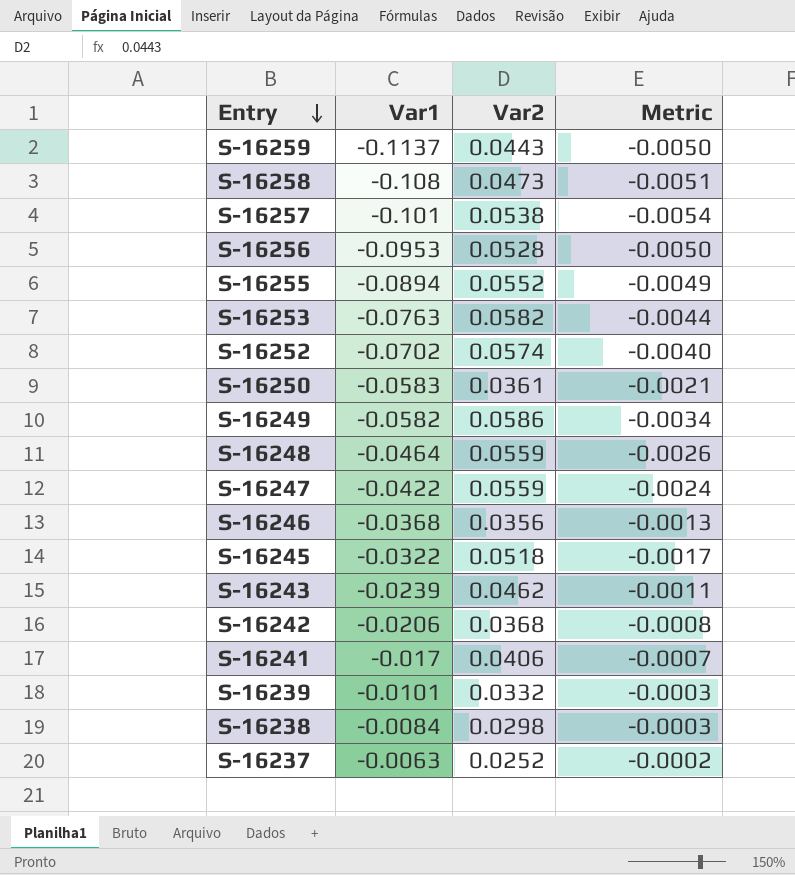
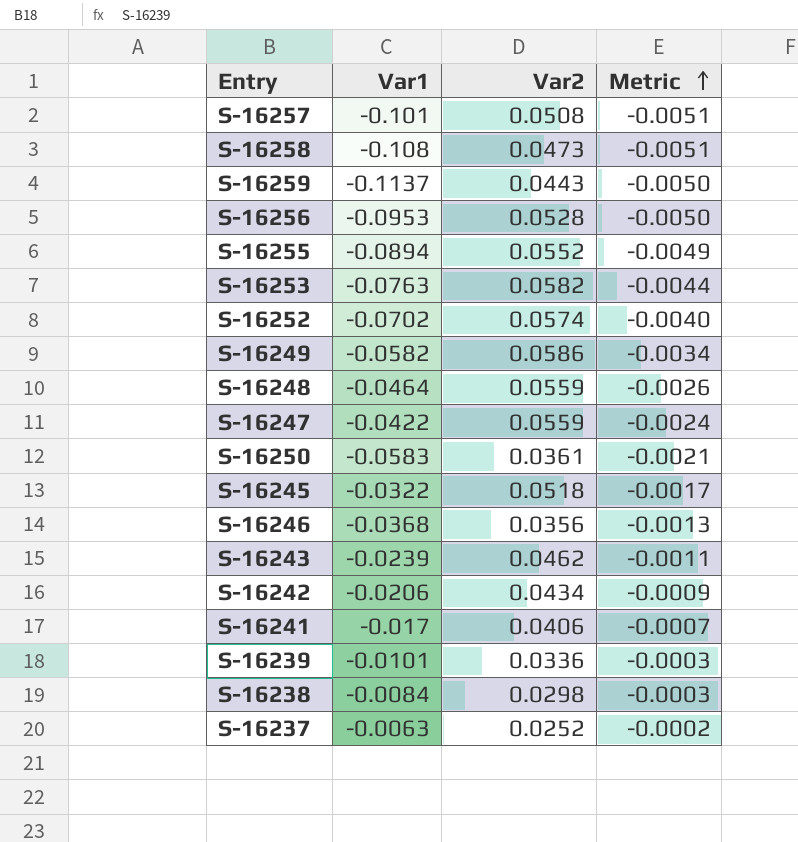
row order: Entry descending -> Metric ascending
S-16257 | Var2: 0.0538 -> 0.0508
S-16257 | Metric: -0.0054 -> -0.0051
S-16242 | Var2: 0.0368 -> 0.0434
S-16242 | Metric: -0.0008 -> -0.0009
S-16239 | Var2: 0.0332 -> 0.0336

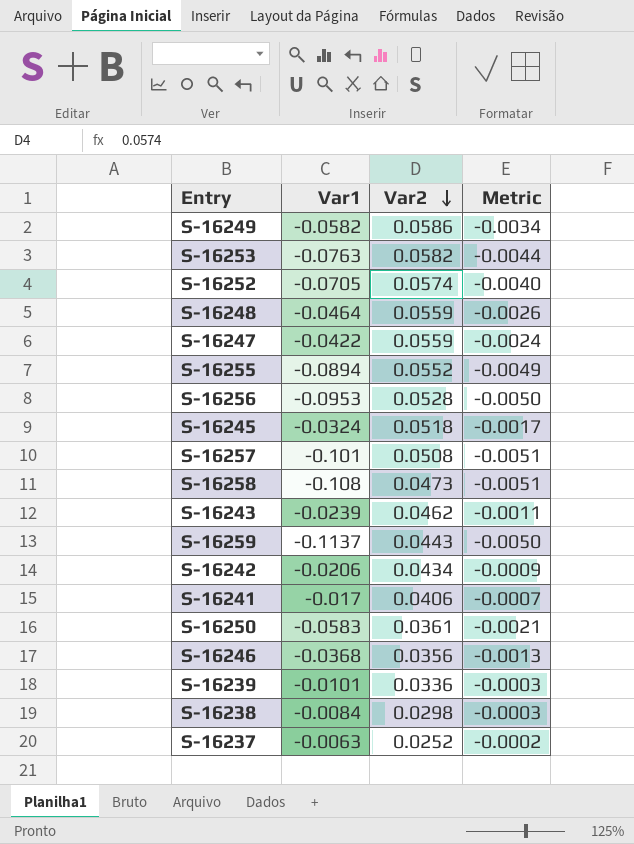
row order: Metric ascending -> Var2 descending
S-16252 | Var1: -0.0702 -> -0.0705
S-16245 | Var1: -0.0322 -> -0.0324

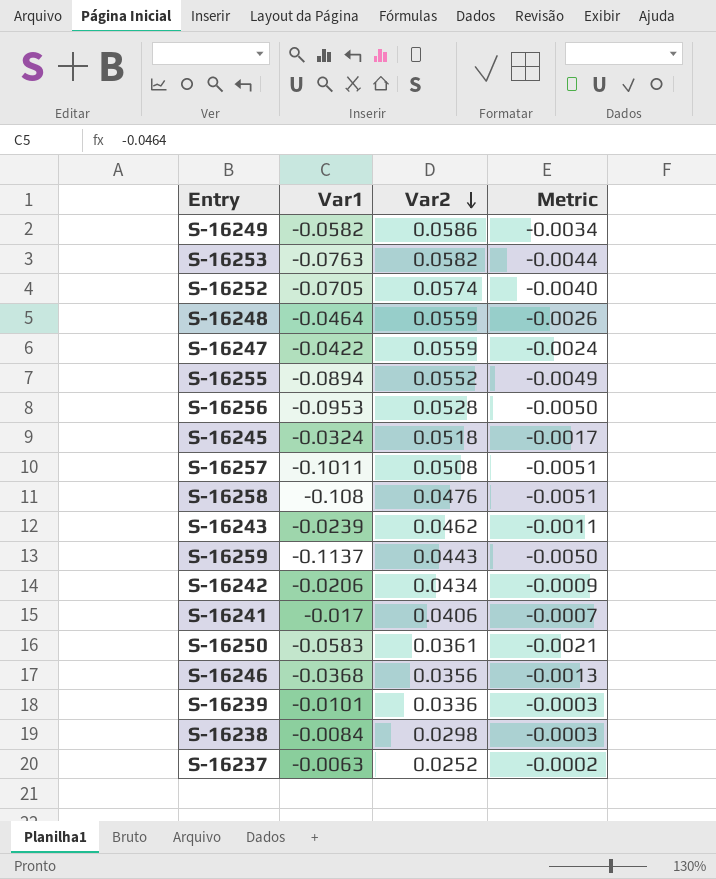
S-16257 | Var1: -0.101 -> -0.1011
S-16258 | Var2: 0.0473 -> 0.0476

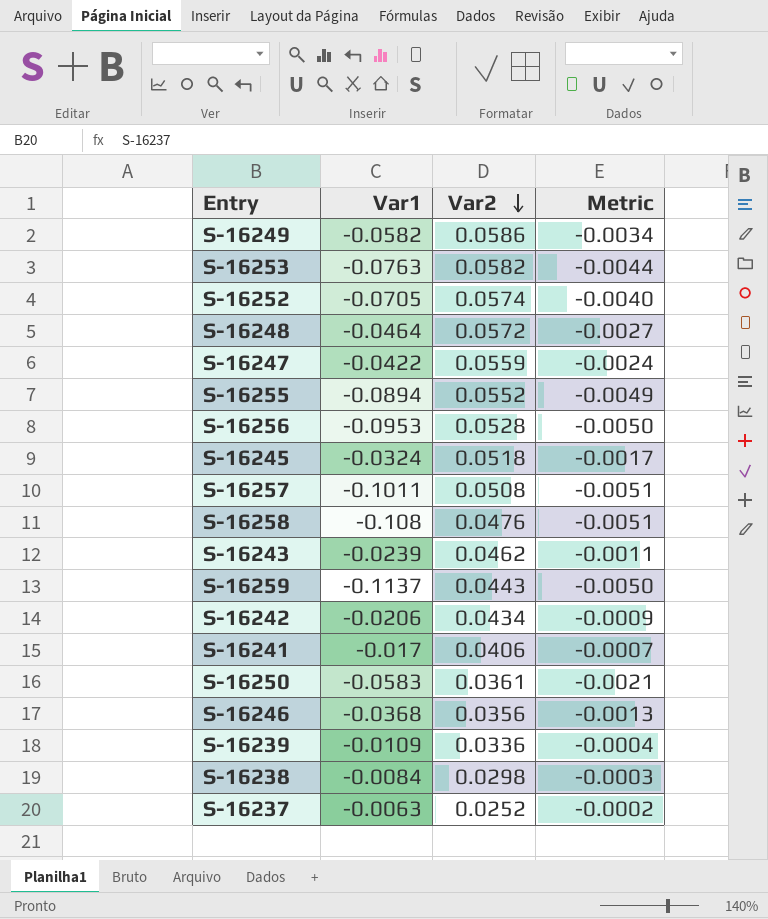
S-16248 | Var2: 0.0559 -> 0.0572
S-16248 | Metric: -0.0026 -> -0.0027
S-16239 | Var1: -0.0101 -> -0.0109
S-16239 | Metric: -0.0003 -> -0.0004

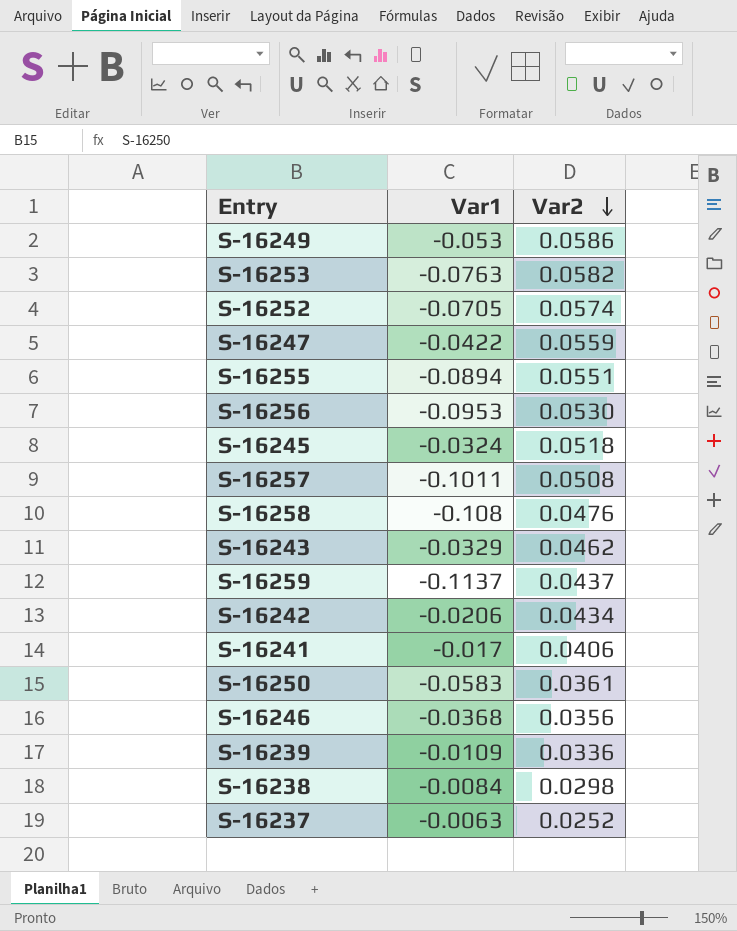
column Metric | formula: [Var1] * [Var2] -> none
row S-16248: -0.0464 | 0.0572 | -0.0027 -> none
S-16249 | Var1: -0.0582 -> -0.053
S-16255 | Var2: 0.0552 -> 0.0551
S-16256 | Var2: 0.0528 -> 0.0530
S-16243 | Var1: -0.0239 -> -0.0329
S-16259 | Var2: 0.0443 -> 0.0437

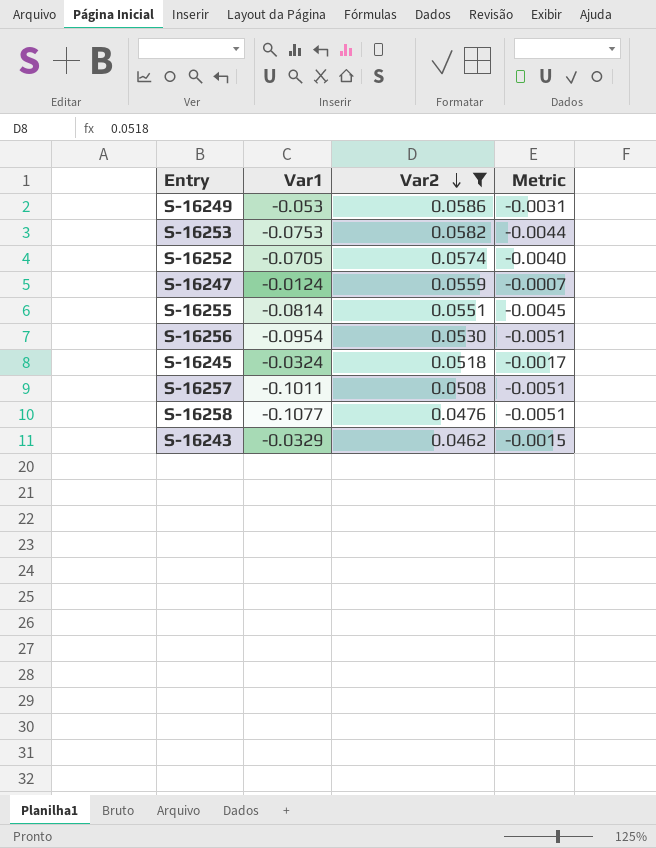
filter: none -> Var2 >= 0.0462
column Metric | formula: none -> [Var1] * [Var2]
S-16253 | Var1: -0.0763 -> -0.0753
S-16247 | Var1: -0.0422 -> -0.0124
S-16255 | Var1: -0.0894 -> -0.0814
S-16256 | Var1: -0.0953 -> -0.0954
S-16258 | Var1: -0.108 -> -0.1077

